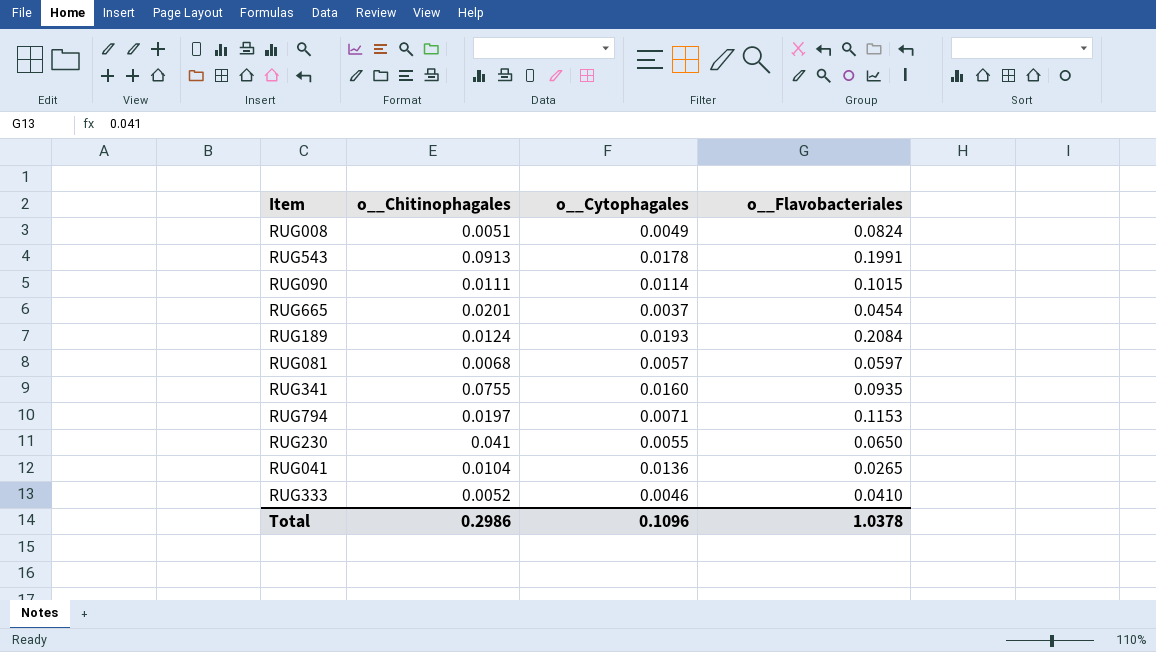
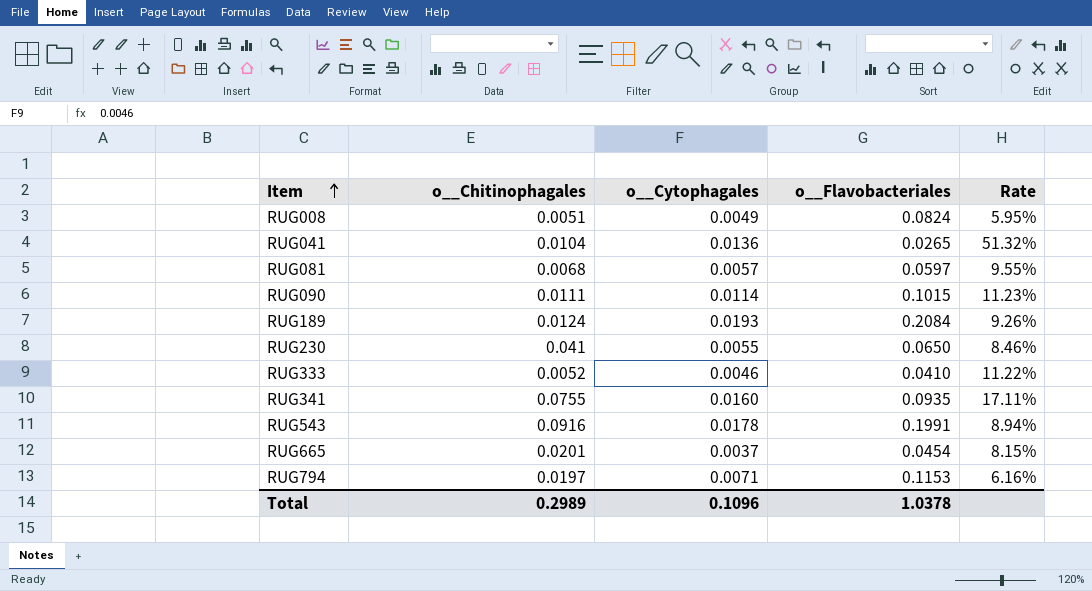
row order: none -> Item ascending
column Rate | formula: none -> [o__Cytophagales] / [o__Flavobacteriales]
RUG543 | o__Chitinophagales: 0.0913 -> 0.0916
Total | o__Chitinophagales: 0.2986 -> 0.2989

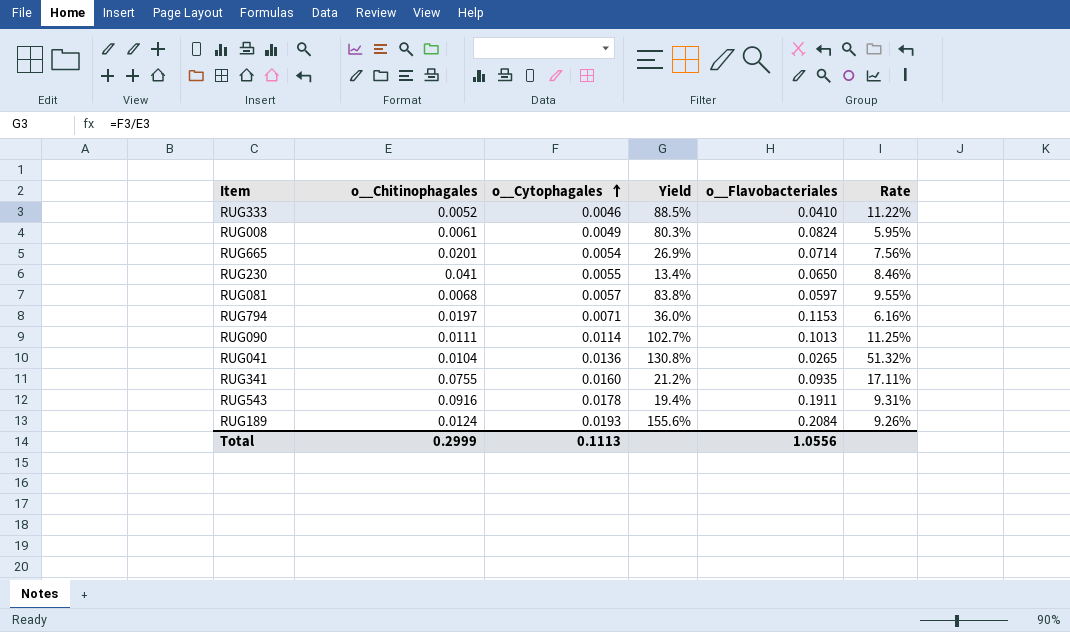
row order: Item ascending -> o__Cytophagales ascending
column Yield | formula: none -> [o__Cytophagales] / [o__Chitinophagales]
RUG008 | o__Chitinophagales: 0.0051 -> 0.0061
RUG665 | o__Cytophagales: 0.0037 -> 0.0054
RUG665 | o__Flavobacteriales: 0.0454 -> 0.0714
RUG665 | Rate: 8.15% -> 7.56%
RUG090 | o__Flavobacteriales: 0.1015 -> 0.1013
RUG090 | Rate: 11.23% -> 11.25%
RUG543 | o__Flavobacteriales: 0.1991 -> 0.1911
RUG543 | Rate: 8.94% -> 9.31%
Total | o__Chitinophagales: 0.2989 -> 0.2999
Total | o__Cytophagales: 0.1096 -> 0.1113
Total | o__Flavobacteriales: 1.0378 -> 1.0556

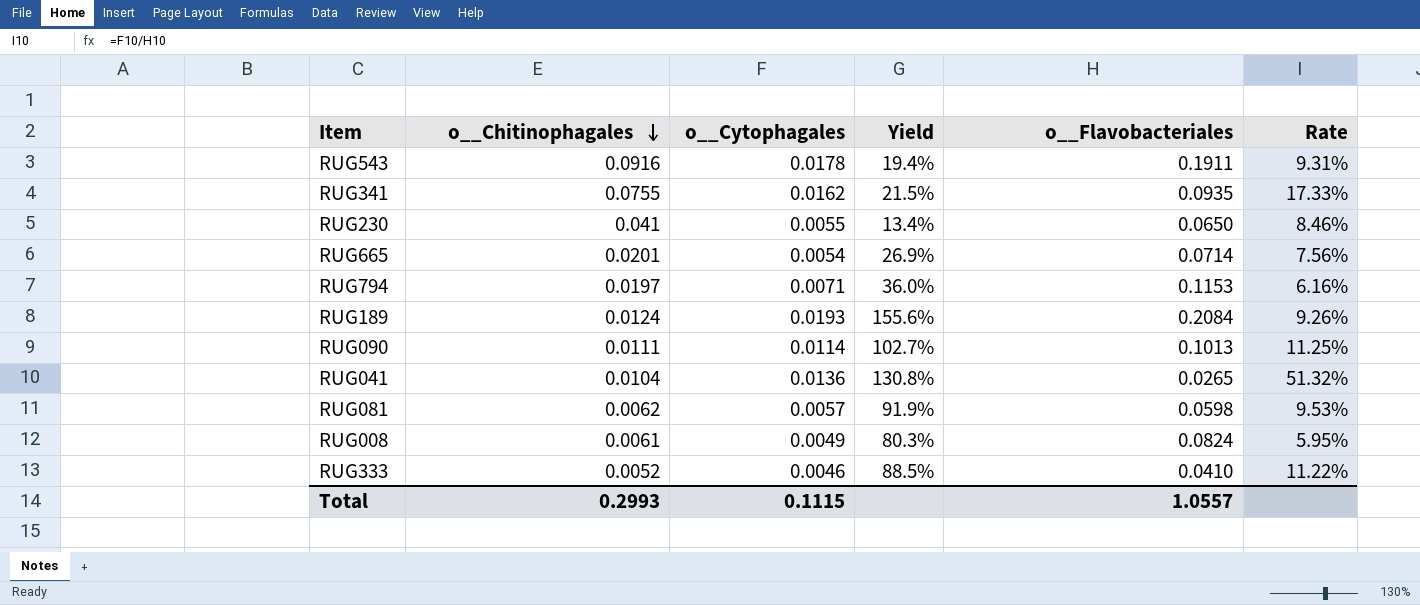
row order: o__Cytophagales ascending -> o__Chitinophagales descending
RUG341 | o__Cytophagales: 0.0160 -> 0.0162
RUG341 | Yield: 21.2% -> 21.5%
RUG341 | Rate: 17.11% -> 17.33%
RUG081 | o__Chitinophagales: 0.0068 -> 0.0062
RUG081 | Yield: 83.8% -> 91.9%
RUG081 | o__Flavobacteriales: 0.0597 -> 0.0598
RUG081 | Rate: 9.55% -> 9.53%
Total | o__Chitinophagales: 0.2999 -> 0.2993
Total | o__Cytophagales: 0.1113 -> 0.1115
Total | o__Flavobacteriales: 1.0556 -> 1.0557

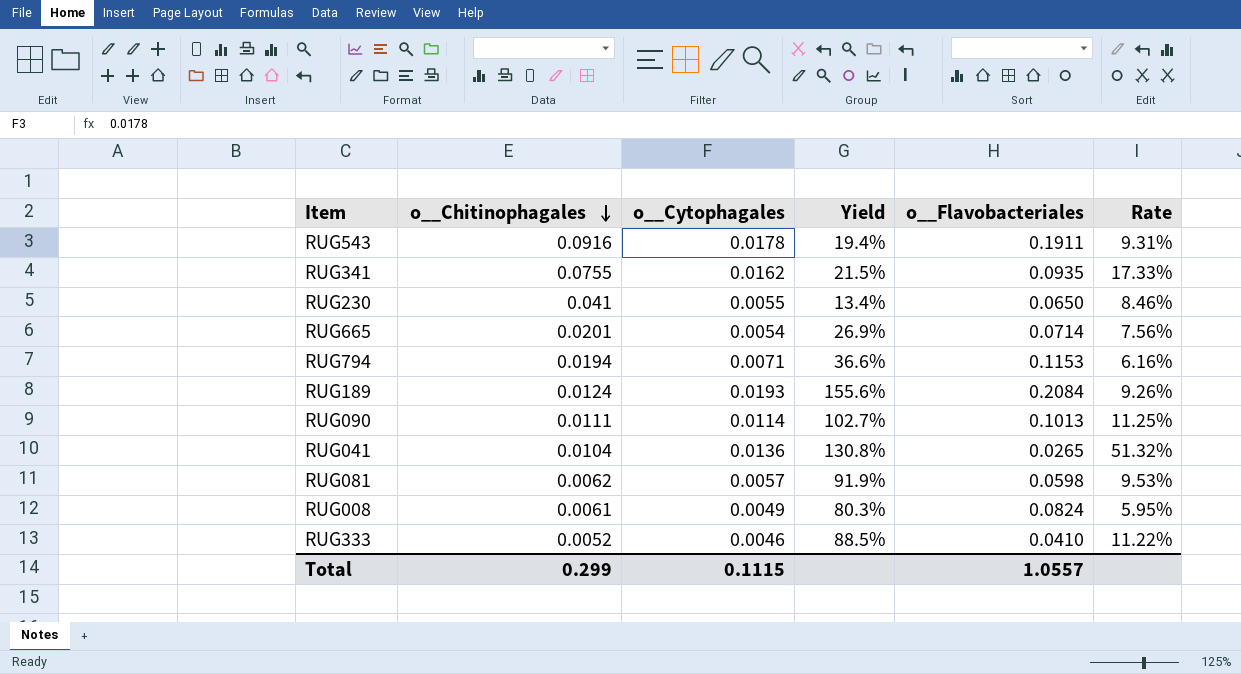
RUG794 | o__Chitinophagales: 0.0197 -> 0.0194
RUG794 | Yield: 36.0% -> 36.6%
Total | o__Chitinophagales: 0.2993 -> 0.299

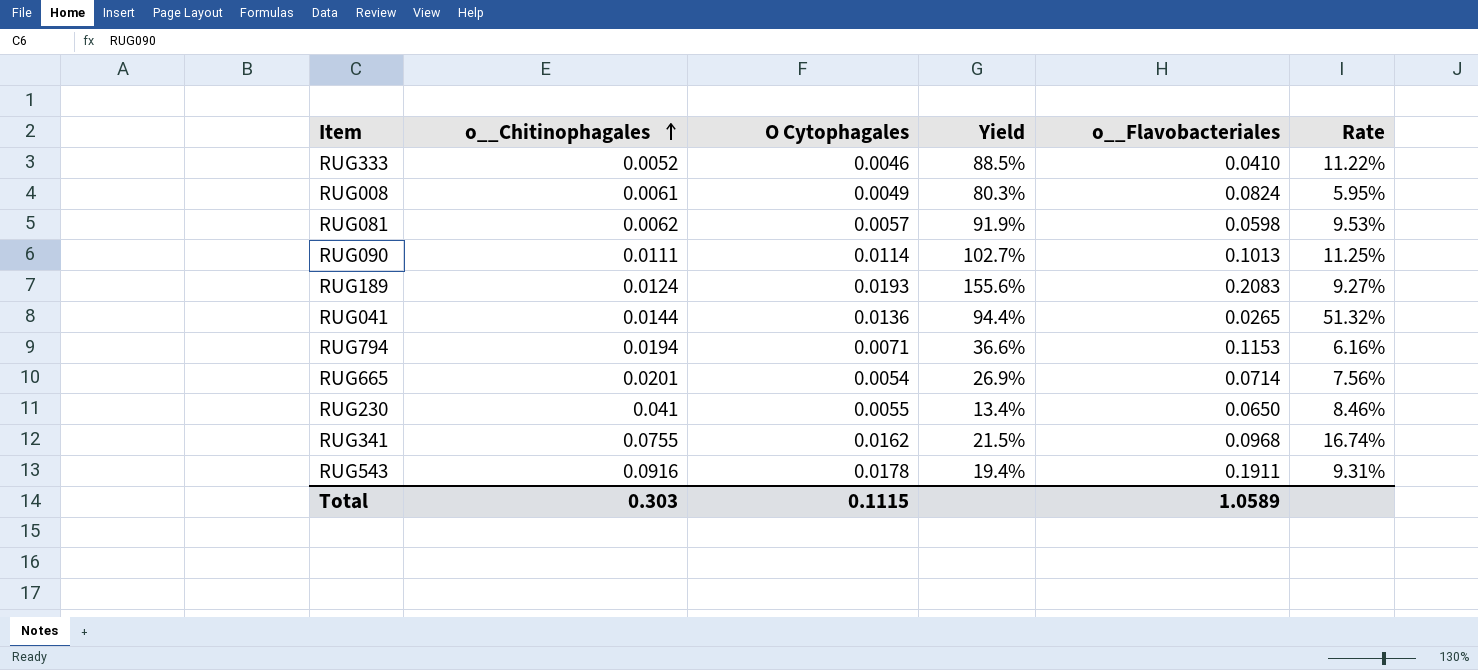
row order: o__Chitinophagales descending -> o__Chitinophagales ascending
column name: o__Cytophagales -> O Cytophagales
RUG189 | o__Flavobacteriales: 0.2084 -> 0.2083
RUG189 | Rate: 9.26% -> 9.27%
RUG041 | o__Chitinophagales: 0.0104 -> 0.0144
RUG041 | Yield: 130.8% -> 94.4%
RUG341 | o__Flavobacteriales: 0.0935 -> 0.0968
RUG341 | Rate: 17.33% -> 16.74%
Total | o__Chitinophagales: 0.299 -> 0.303
Total | o__Flavobacteriales: 1.0557 -> 1.0589

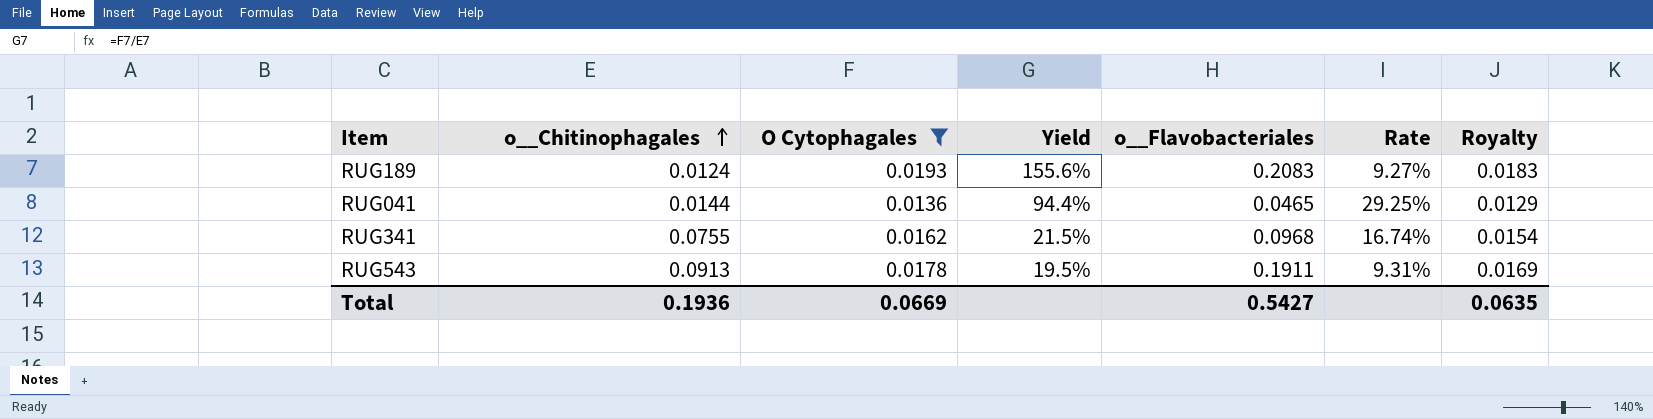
filter: none -> O Cytophagales >= 0.0136
column Royalty | formula: none -> [O Cytophagales] * 0.95
RUG041 | o__Flavobacteriales: 0.0265 -> 0.0465
RUG041 | Rate: 51.32% -> 29.25%
RUG543 | o__Chitinophagales: 0.0916 -> 0.0913
RUG543 | Yield: 19.4% -> 19.5%
Total | o__Chitinophagales: 0.303 -> 0.1936
Total | O Cytophagales: 0.1115 -> 0.0669
Total | o__Flavobacteriales: 1.0589 -> 0.5427

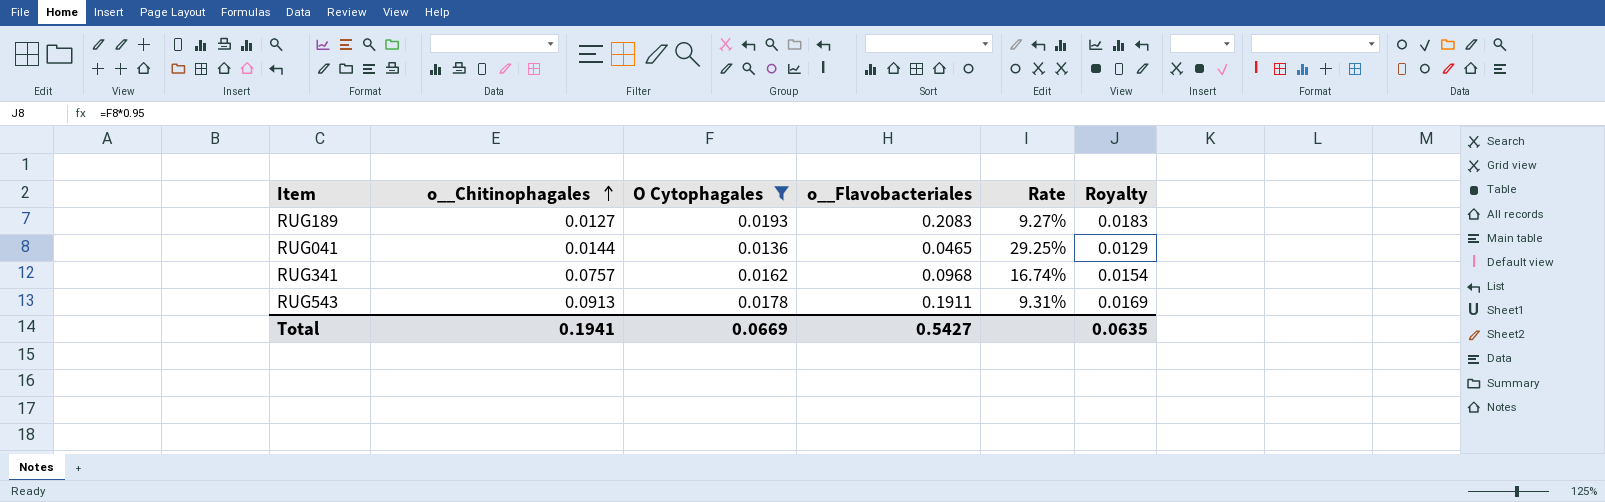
column Yield | formula: [O Cytophagales] / [o__Chitinophagales] -> none
RUG189 | o__Chitinophagales: 0.0124 -> 0.0127
RUG341 | o__Chitinophagales: 0.0755 -> 0.0757
Total | o__Chitinophagales: 0.1936 -> 0.1941

